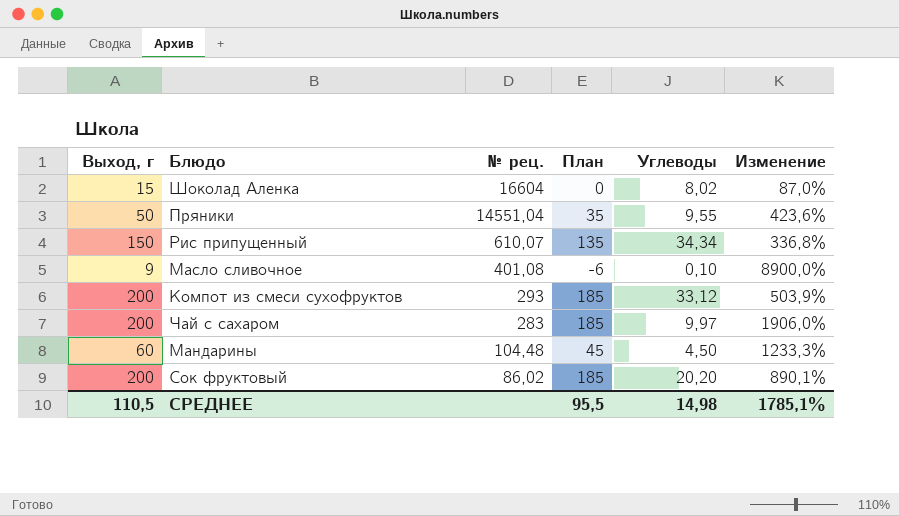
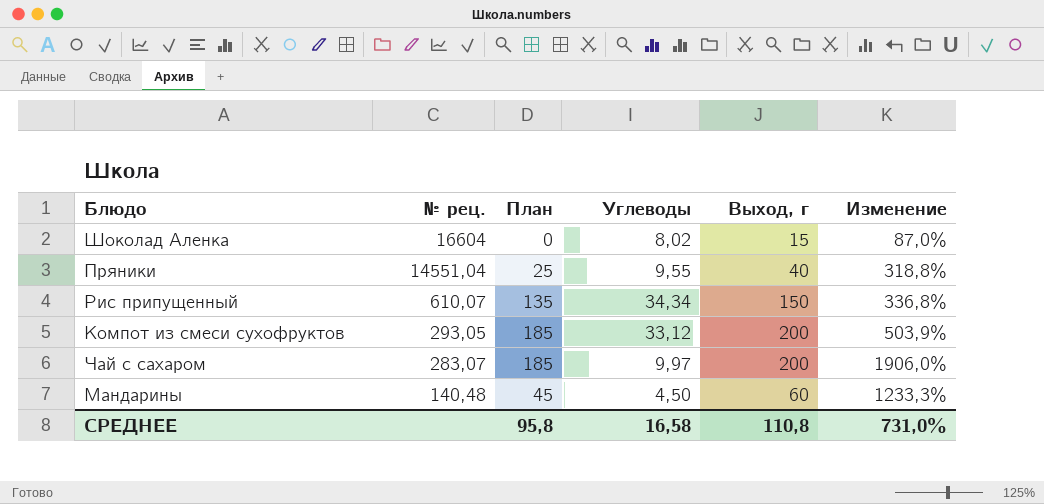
column Выход, г | position: 1 -> 5
row Масло сливочное: 9 | 401,08 | -6 | 0,10 | 8900,0% -> none
row Сок фруктовый: 200 | 86,02 | 185 | 20,20 | 890,1% -> none
Пряники | План: 35 -> 25
Пряники | Выход, г: 50 -> 40
Пряники | Изменение: 423,6% -> 318,8%
Компот из смеси сухофруктов | № рец.: 293 -> 293,05
Чай с сахаром | № рец.: 283 -> 283,07
Мандарины | № рец.: 104,48 -> 140,48
СРЕДНЕЕ | План: 95,5 -> 95,8
СРЕДНЕЕ | Углеводы: 14,98 -> 16,58
СРЕДНЕЕ | Выход, г: 110,5 -> 110,8
СРЕДНЕЕ | Изменение: 1785,1% -> 731,0%

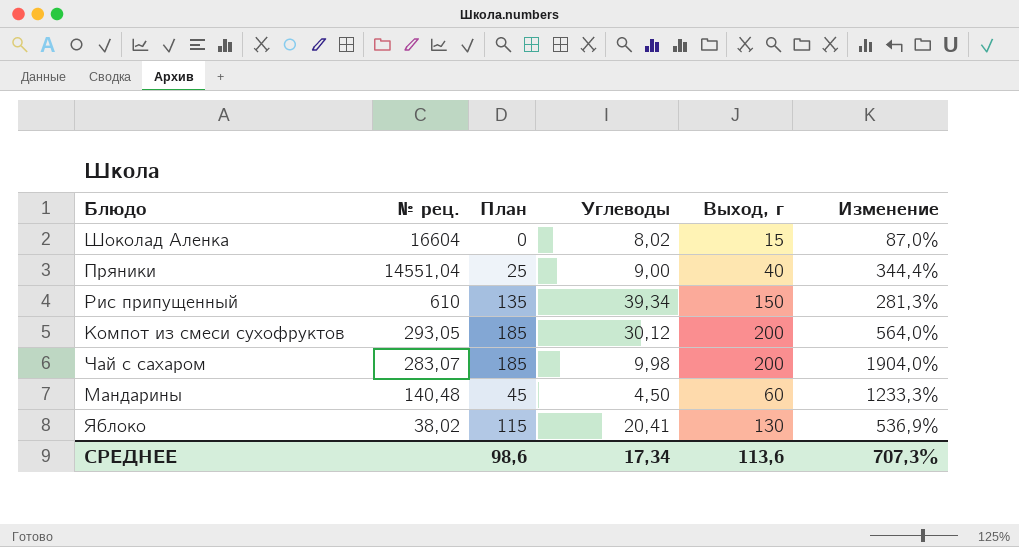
Пряники | Углеводы: 9,55 -> 9,00
Пряники | Изменение: 318,8% -> 344,4%
Рис припущенный | № рец.: 610,07 -> 610
Рис припущенный | Углеводы: 34,34 -> 39,34
Рис припущенный | Изменение: 336,8% -> 281,3%
Компот из смеси сухофруктов | Углеводы: 33,12 -> 30,12
Компот из смеси сухофруктов | Изменение: 503,9% -> 564,0%
Чай с сахаром | Углеводы: 9,97 -> 9,98
Чай с сахаром | Изменение: 1906,0% -> 1904,0%
row Яблоко: none -> 38,02 | 115 | 20,41 | 130 | 536,9%
СРЕДНЕЕ | План: 95,8 -> 98,6
СРЕДНЕЕ | Углеводы: 16,58 -> 17,34
СРЕДНЕЕ | Выход, г: 110,8 -> 113,6
СРЕДНЕЕ | Изменение: 731,0% -> 707,3%

